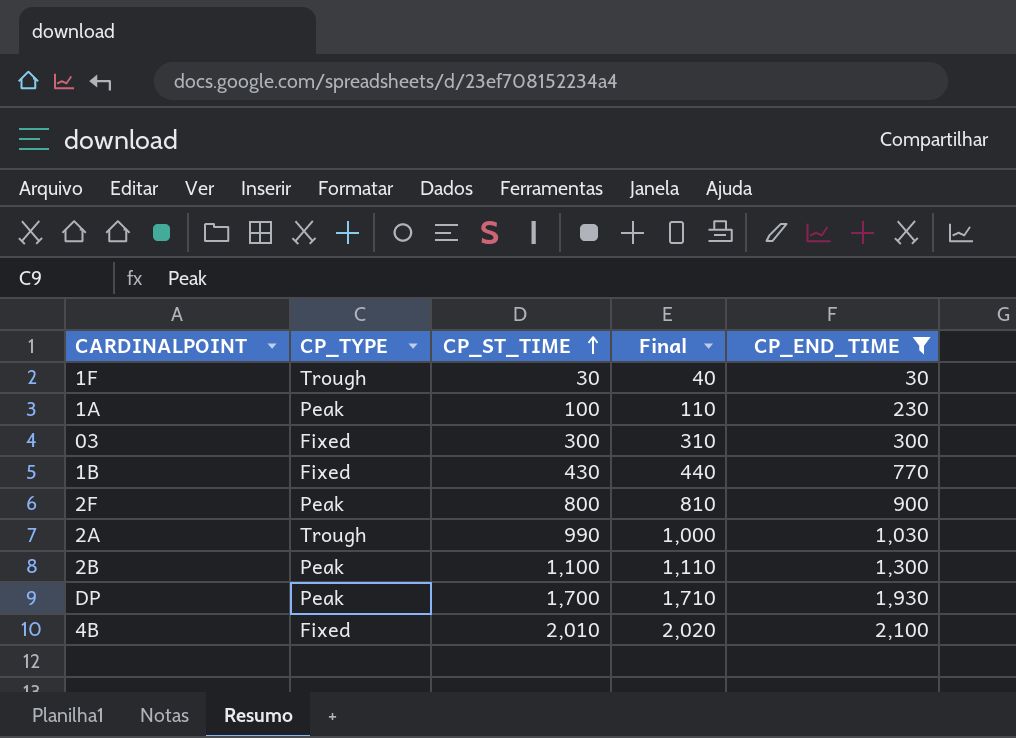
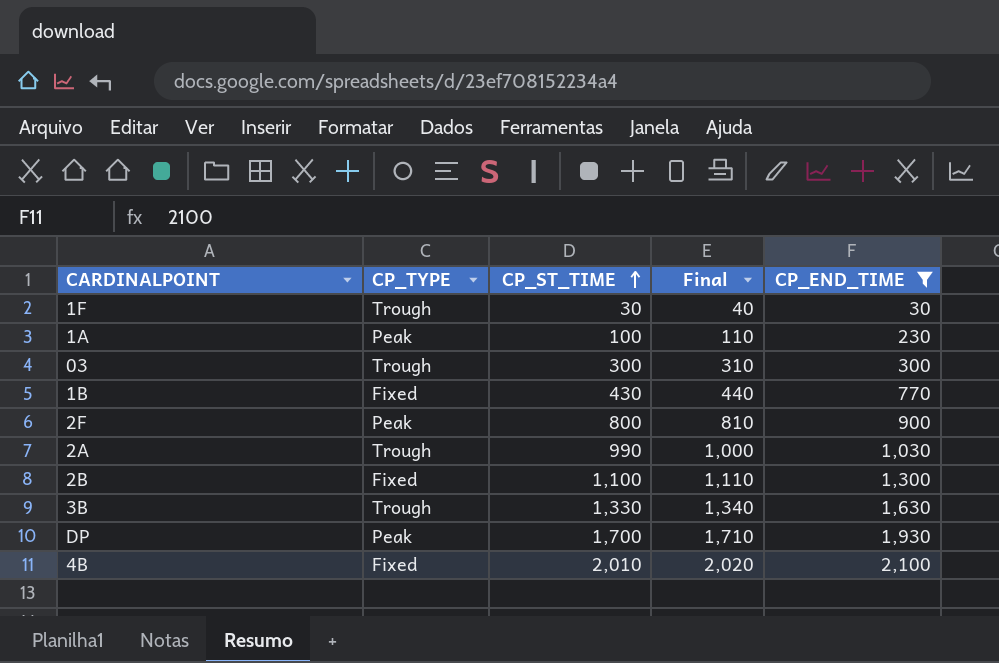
03 | CP_TYPE: Fixed -> Trough
2B | CP_TYPE: Peak -> Fixed
row 3B: none -> Trough | 1,330 | 1,340 | 1,630

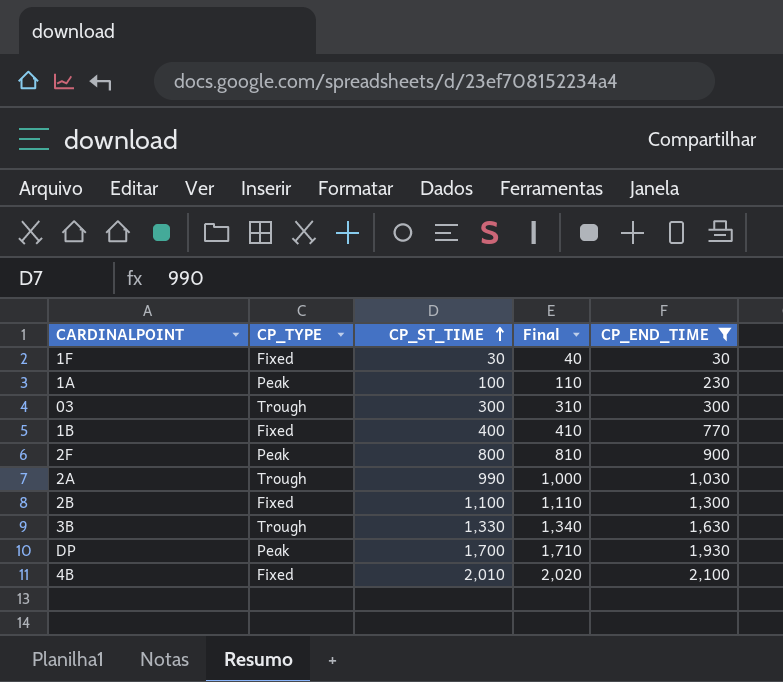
1F | CP_TYPE: Trough -> Fixed
1B | CP_ST_TIME: 430 -> 400
1B | Final: 440 -> 410

